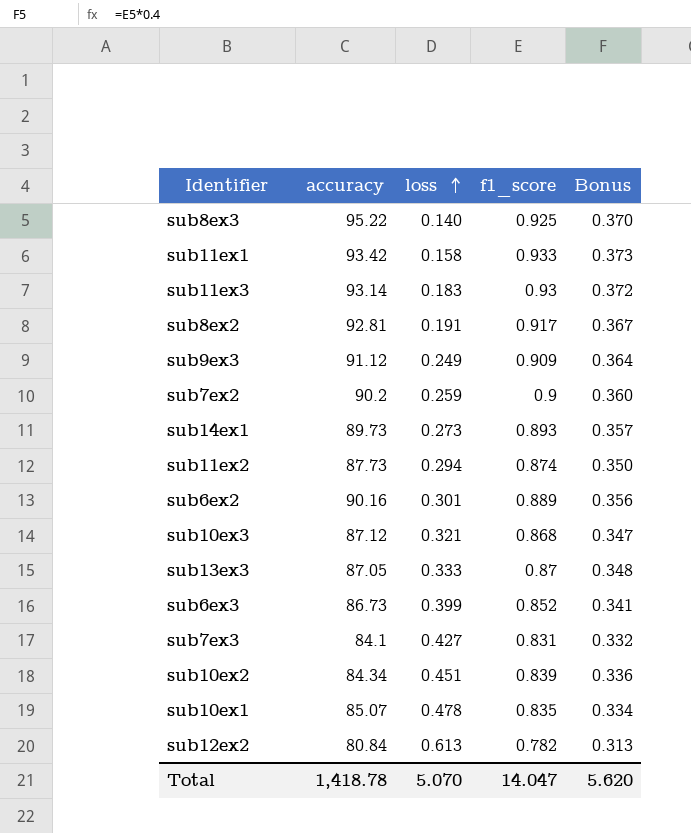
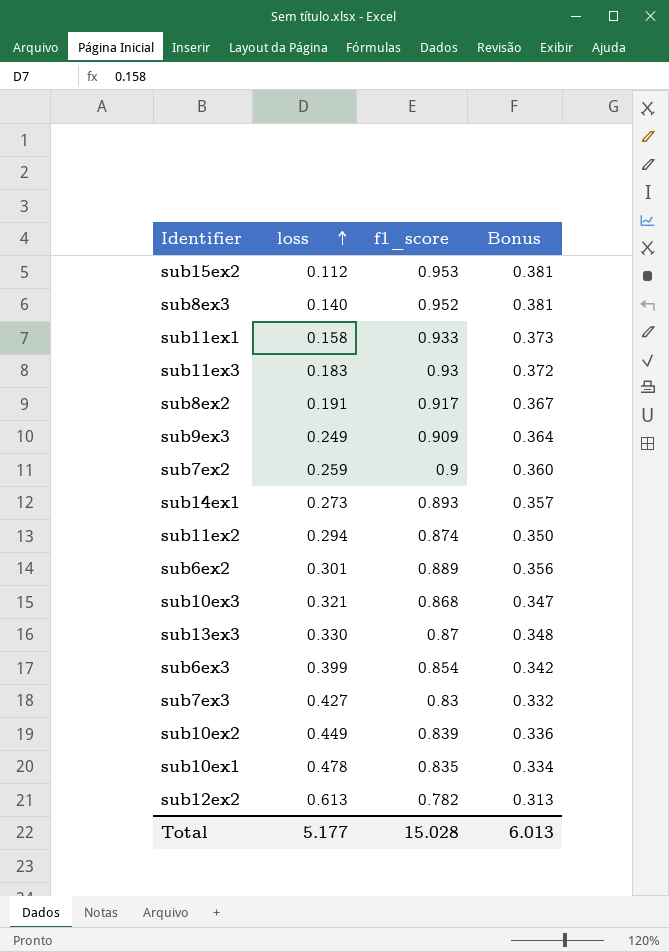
column accuracy | position: 2 -> none
row sub15ex2: none -> 0.112 | 0.953 | 0.381
sub8ex3 | f1_score: 0.925 -> 0.952
sub8ex3 | Bonus: 0.370 -> 0.381
sub13ex3 | loss: 0.333 -> 0.330
sub6ex3 | f1_score: 0.852 -> 0.854
sub6ex3 | Bonus: 0.341 -> 0.342
sub7ex3 | f1_score: 0.831 -> 0.83
sub10ex2 | loss: 0.451 -> 0.449
Total | loss: 5.070 -> 5.177
Total | f1_score: 14.047 -> 15.028
Total | Bonus: 5.620 -> 6.013

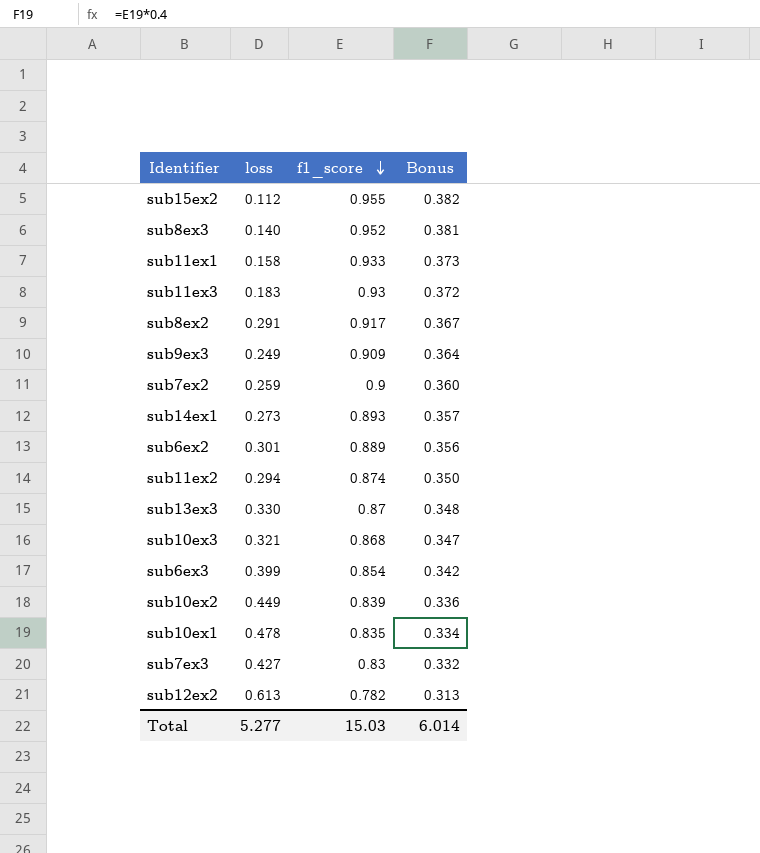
row order: loss ascending -> f1_score descending
sub15ex2 | f1_score: 0.953 -> 0.955
sub15ex2 | Bonus: 0.381 -> 0.382
sub8ex2 | loss: 0.191 -> 0.291
Total | loss: 5.177 -> 5.277
Total | f1_score: 15.028 -> 15.03
Total | Bonus: 6.013 -> 6.014

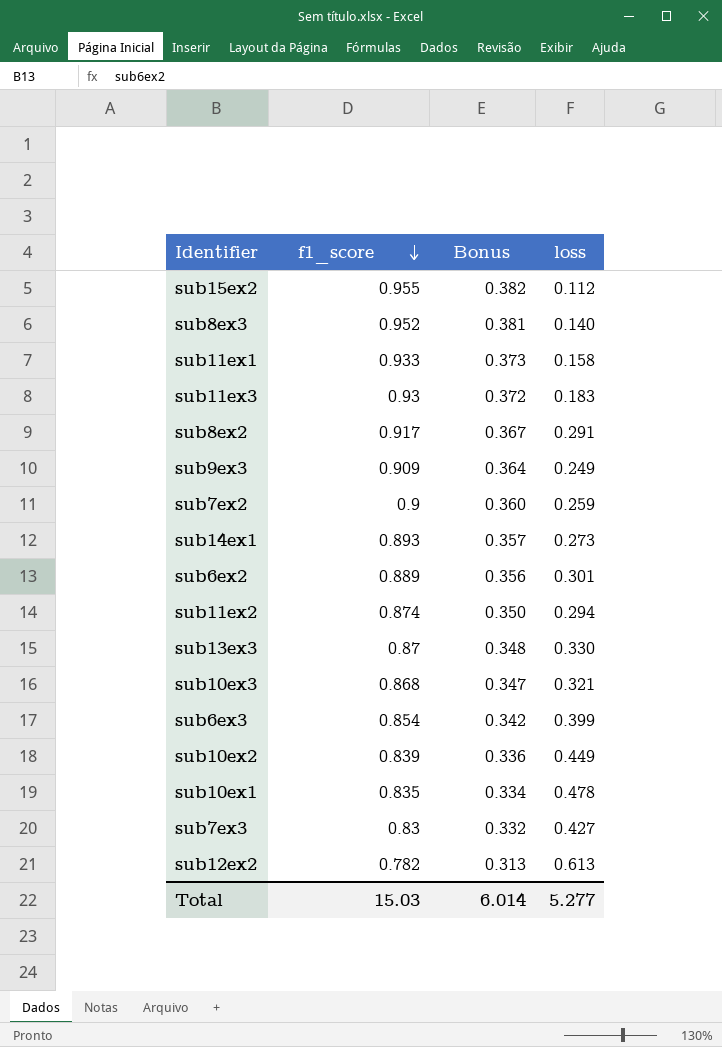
column loss | position: 2 -> 4

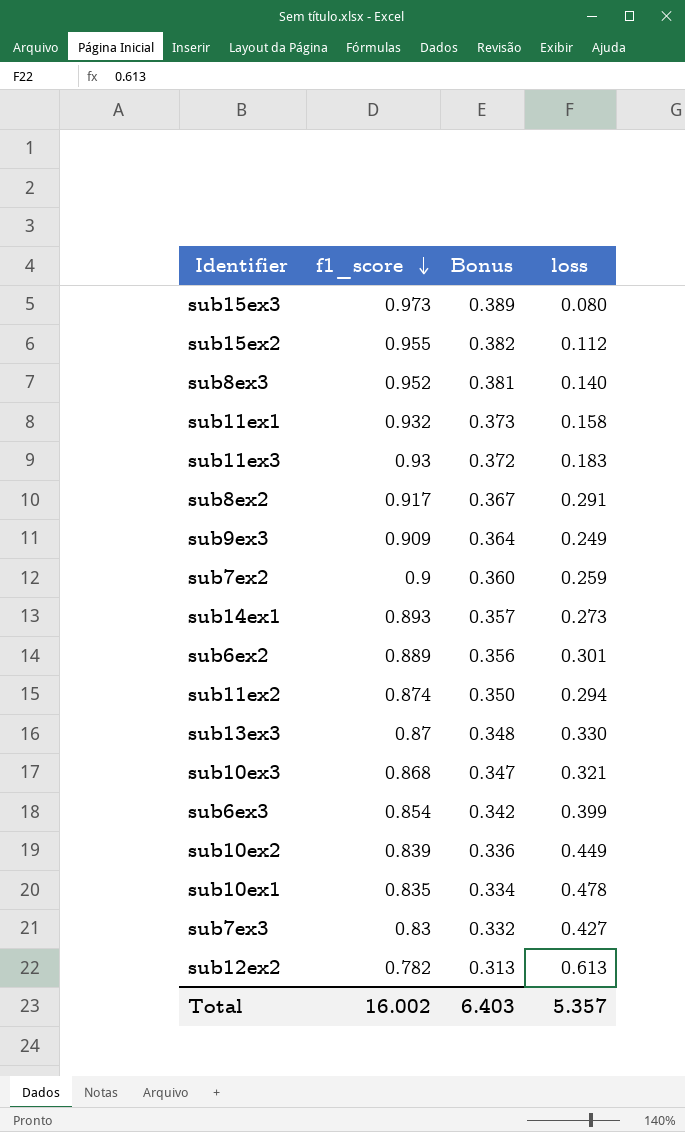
row sub15ex3: none -> 0.973 | 0.389 | 0.080
sub11ex1 | f1_score: 0.933 -> 0.932
Total | f1_score: 15.03 -> 16.002
Total | Bonus: 6.014 -> 6.403
Total | loss: 5.277 -> 5.357

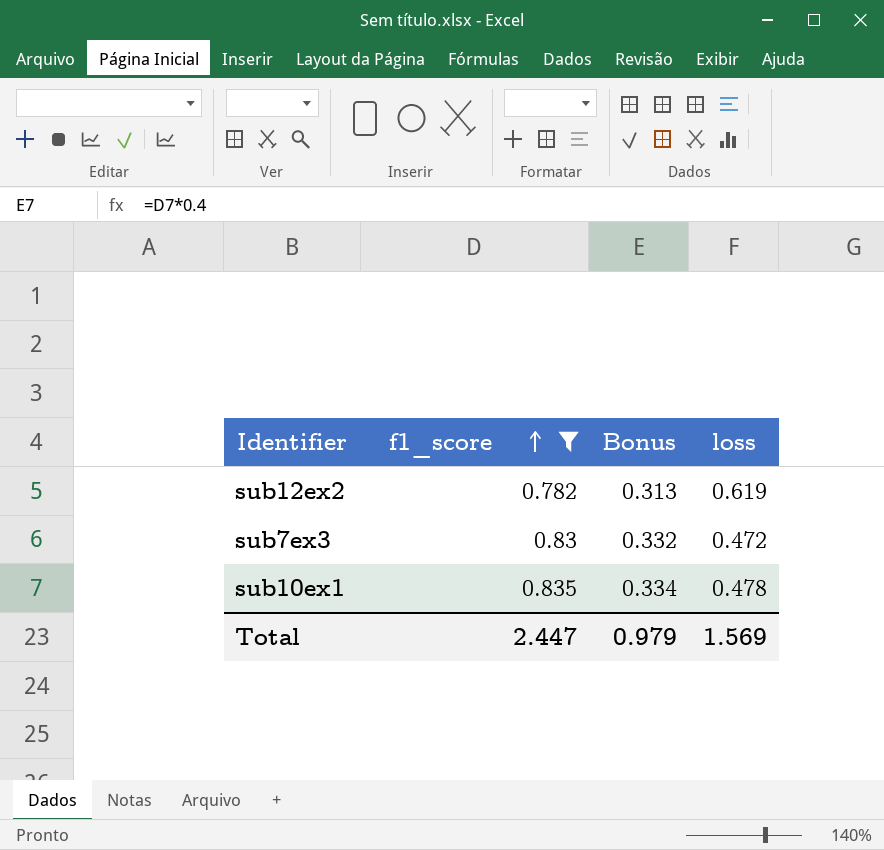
filter: none -> f1_score <= 0.835
row order: f1_score descending -> f1_score ascending
sub12ex2 | loss: 0.613 -> 0.619
sub7ex3 | loss: 0.427 -> 0.472
Total | f1_score: 16.002 -> 2.447
Total | Bonus: 6.403 -> 0.979
Total | loss: 5.357 -> 1.569

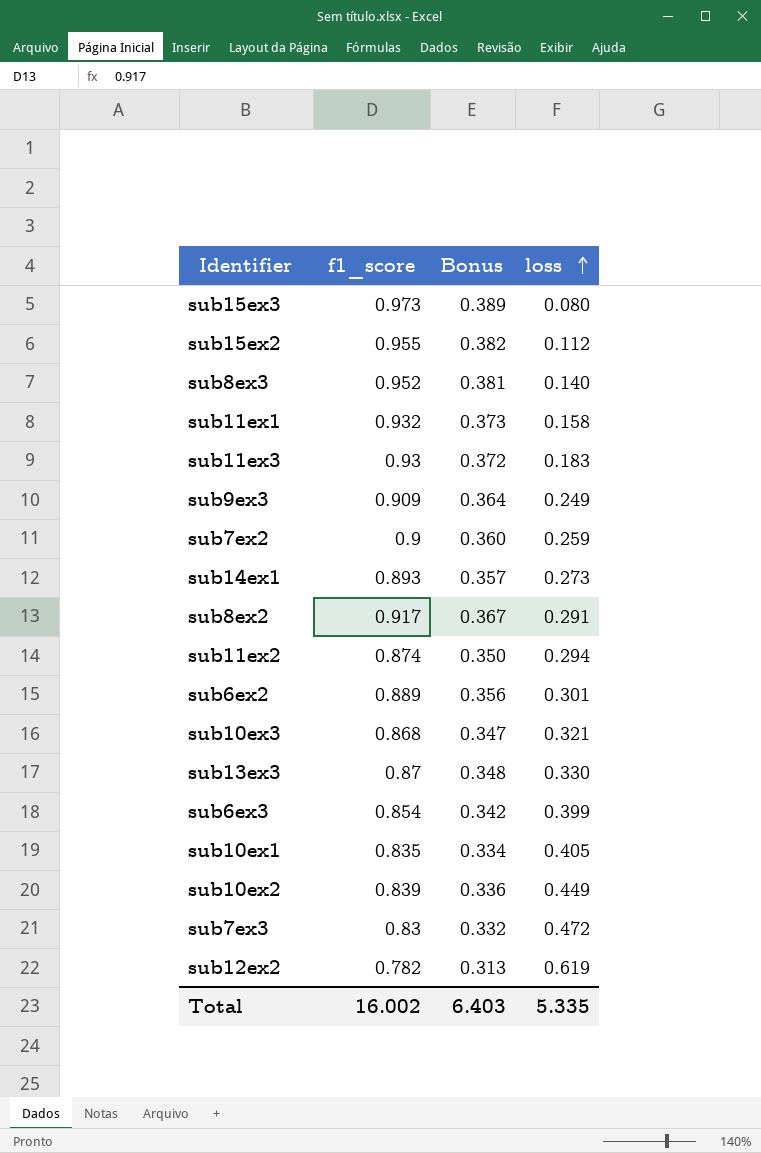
filter: f1_score <= 0.835 -> none
row order: f1_score ascending -> loss ascending
sub10ex1 | loss: 0.478 -> 0.405
Total | f1_score: 2.447 -> 16.002
Total | Bonus: 0.979 -> 6.403
Total | loss: 1.569 -> 5.335

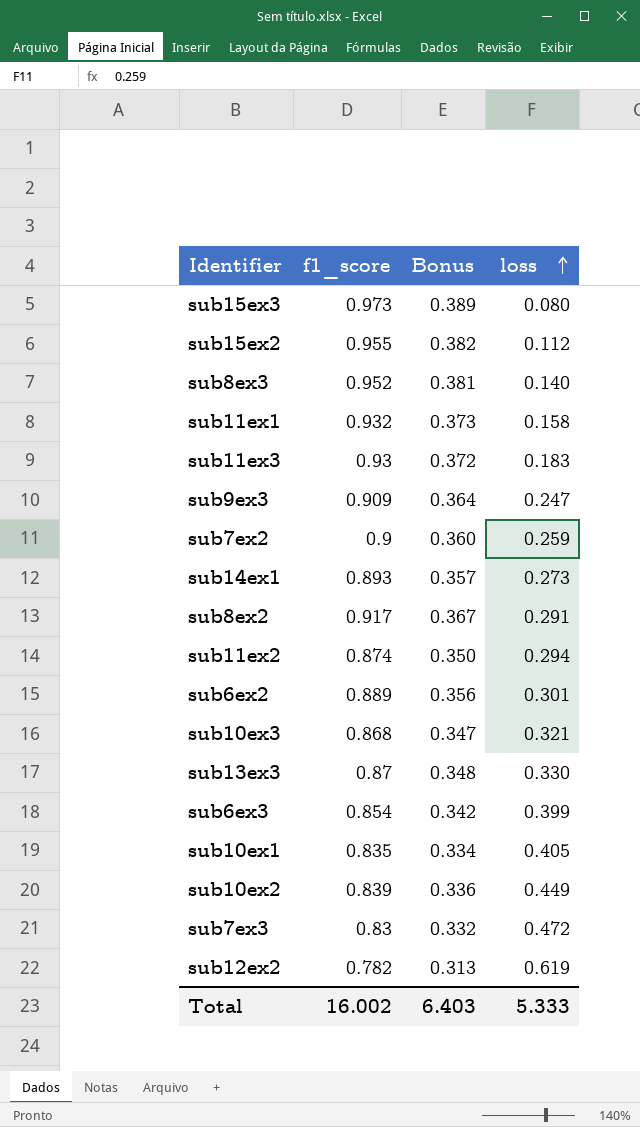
sub9ex3 | loss: 0.249 -> 0.247
Total | loss: 5.335 -> 5.333

